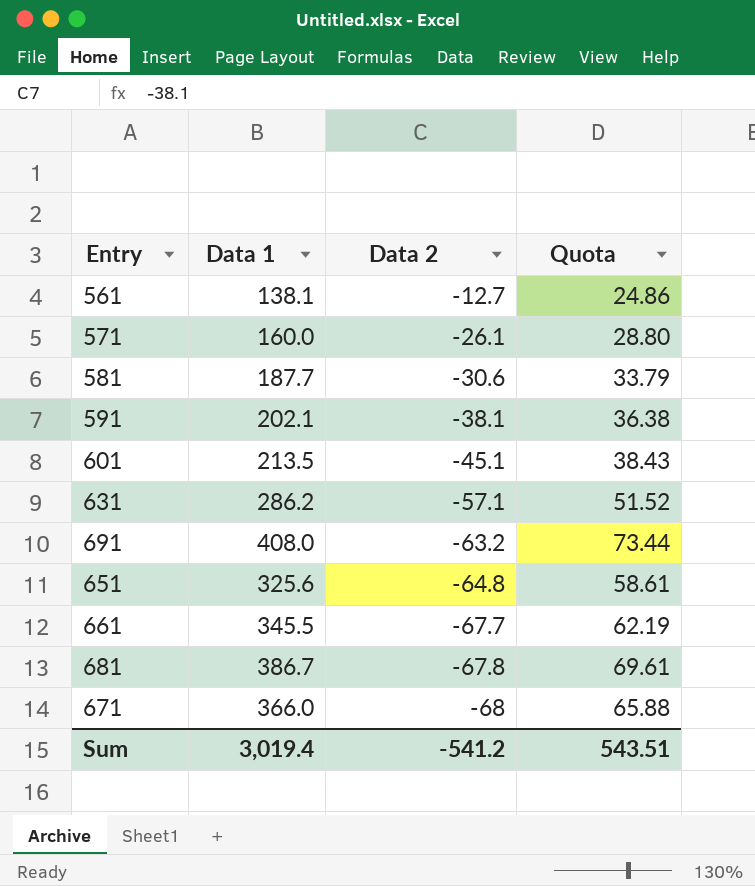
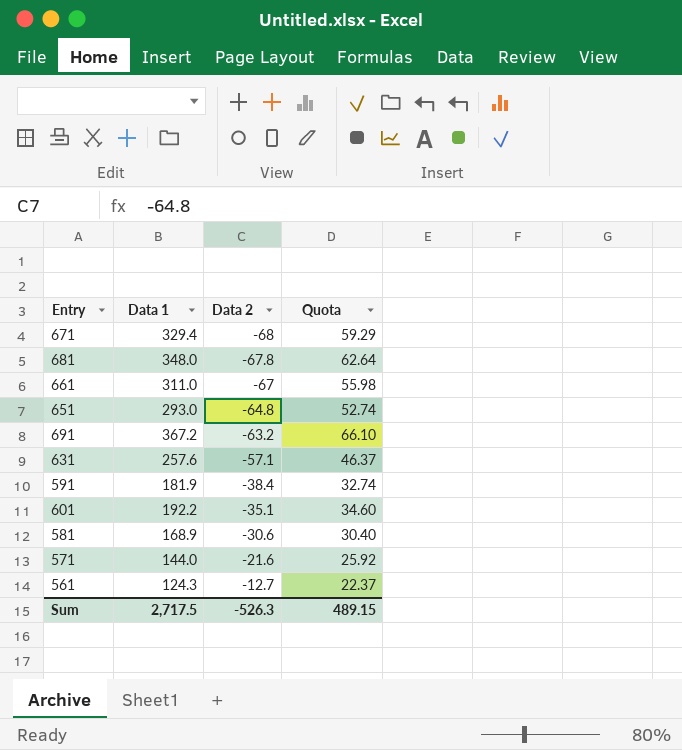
row order: Data 2 descending -> Data 2 ascending
671 | Data 1: 366.0 -> 329.4
671 | Quota: 65.88 -> 59.29
681 | Data 1: 386.7 -> 348.0
681 | Quota: 69.61 -> 62.64
661 | Data 1: 345.5 -> 311.0
661 | Data 2: -67.7 -> -67
661 | Quota: 62.19 -> 55.98
651 | Data 1: 325.6 -> 293.0
651 | Quota: 58.61 -> 52.74
691 | Data 1: 408.0 -> 367.2
691 | Quota: 73.44 -> 66.10
631 | Data 1: 286.2 -> 257.6
631 | Quota: 51.52 -> 46.37
591 | Data 1: 202.1 -> 181.9
591 | Data 2: -38.1 -> -38.4
591 | Quota: 36.38 -> 32.74
601 | Data 1: 213.5 -> 192.2
601 | Data 2: -45.1 -> -35.1
601 | Quota: 38.43 -> 34.60
581 | Data 1: 187.7 -> 168.9
581 | Quota: 33.79 -> 30.40
571 | Data 1: 160.0 -> 144.0
571 | Data 2: -26.1 -> -21.6
571 | Quota: 28.80 -> 25.92
561 | Data 1: 138.1 -> 124.3
561 | Quota: 24.86 -> 22.37
Sum | Data 1: 3,019.4 -> 2,717.5
Sum | Data 2: -541.2 -> -526.3
Sum | Quota: 543.51 -> 489.15

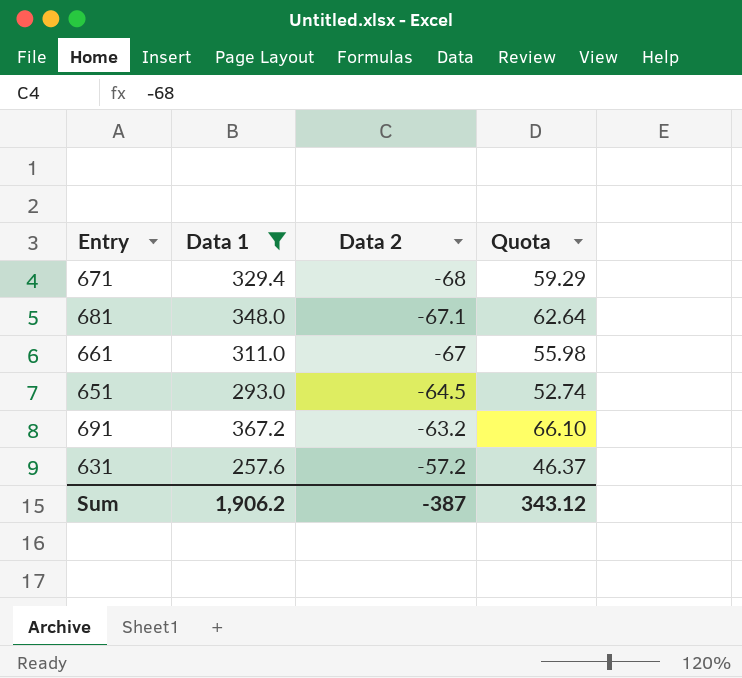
filter: none -> Data 1 >= 257.6
681 | Data 2: -67.8 -> -67.1
651 | Data 2: -64.8 -> -64.5
631 | Data 2: -57.1 -> -57.2
Sum | Data 1: 2,717.5 -> 1,906.2
Sum | Data 2: -526.3 -> -387
Sum | Quota: 489.15 -> 343.12

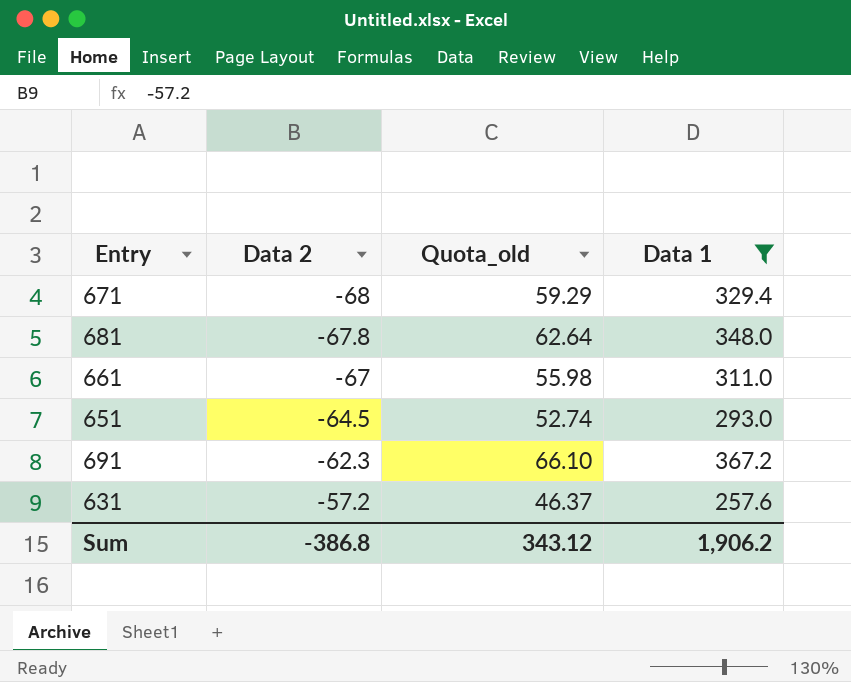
column name: Quota -> Quota_old
column Data 1 | position: 2 -> 4
681 | Data 2: -67.1 -> -67.8
691 | Data 2: -63.2 -> -62.3
Sum | Data 2: -387 -> -386.8

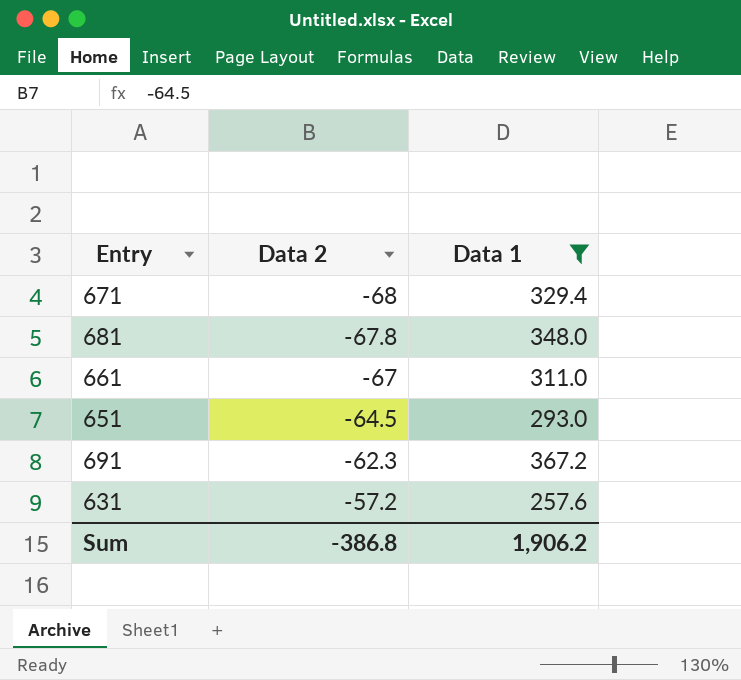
column Quota_old | formula: [Data 1] * 0.18 -> none

